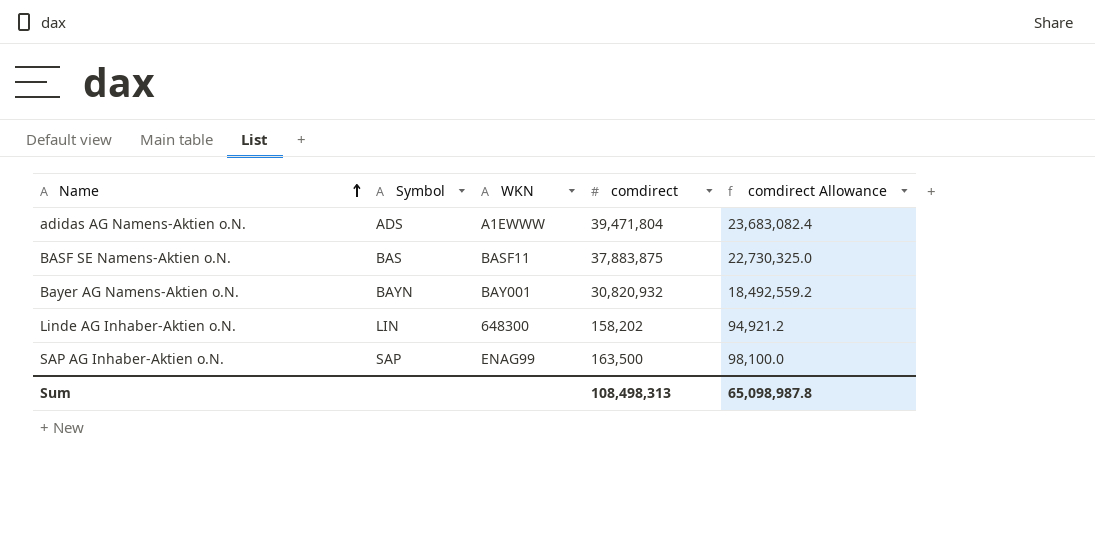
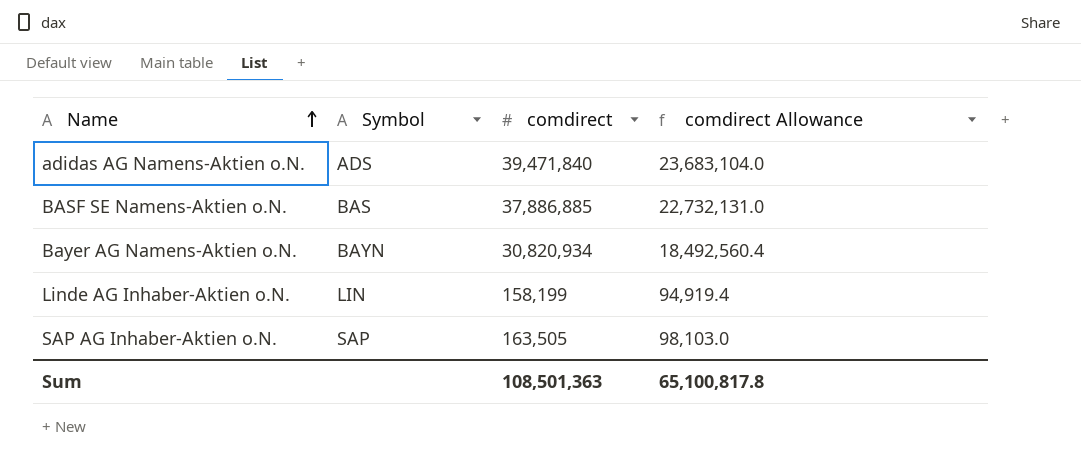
column WKN | position: 3 -> none
adidas AG Namens-Aktien o.N. | comdirect: 39,471,804 -> 39,471,840
adidas AG Namens-Aktien o.N. | comdirect Allowance: 23,683,082.4 -> 23,683,104.0
BASF SE Namens-Aktien o.N. | comdirect: 37,883,875 -> 37,886,885
BASF SE Namens-Aktien o.N. | comdirect Allowance: 22,730,325.0 -> 22,732,131.0
Bayer AG Namens-Aktien o.N. | comdirect: 30,820,932 -> 30,820,934
Bayer AG Namens-Aktien o.N. | comdirect Allowance: 18,492,559.2 -> 18,492,560.4
Linde AG Inhaber-Aktien o.N. | comdirect: 158,202 -> 158,199
Linde AG Inhaber-Aktien o.N. | comdirect Allowance: 94,921.2 -> 94,919.4
SAP AG Inhaber-Aktien o.N. | comdirect: 163,500 -> 163,505
SAP AG Inhaber-Aktien o.N. | comdirect Allowance: 98,100.0 -> 98,103.0
Sum | comdirect: 108,498,313 -> 108,501,363
Sum | comdirect Allowance: 65,098,987.8 -> 65,100,817.8

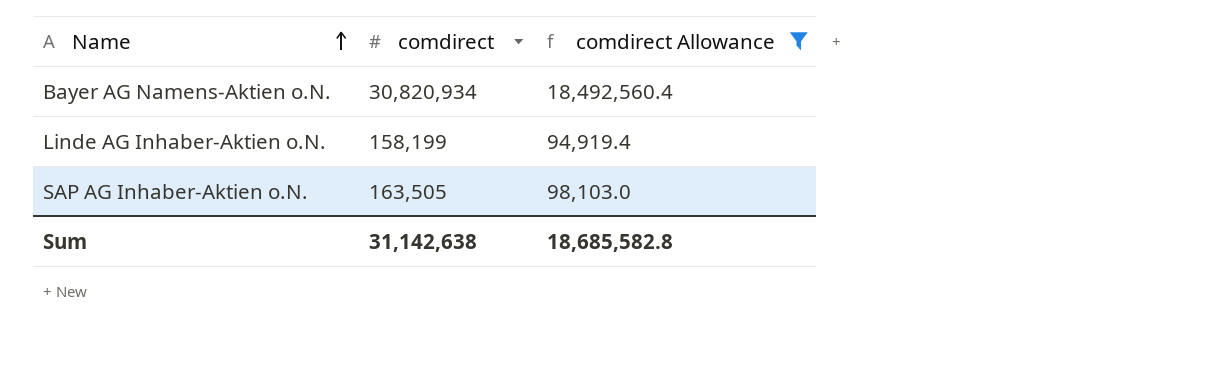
filter: none -> comdirect Allowance <= 18,492,560.4
column Symbol | position: 2 -> none
Sum | comdirect: 108,501,363 -> 31,142,638
Sum | comdirect Allowance: 65,100,817.8 -> 18,685,582.8

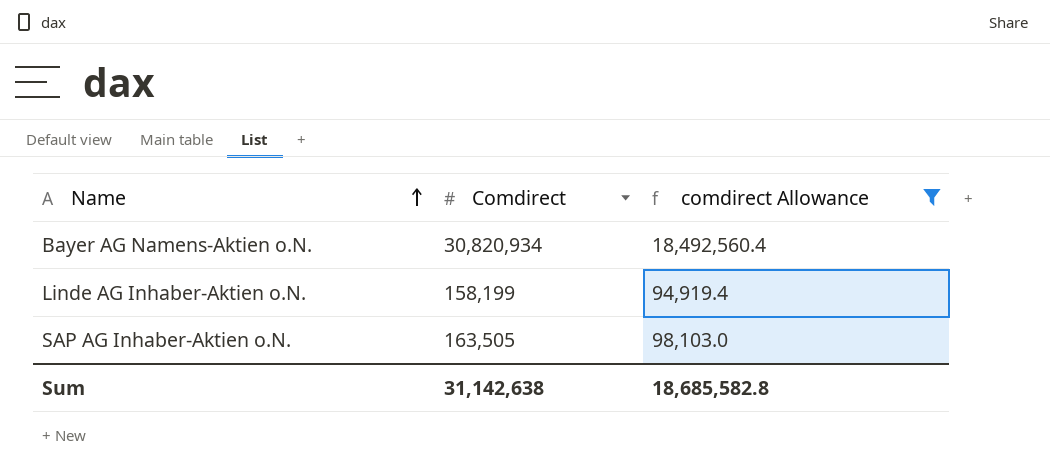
column name: comdirect -> Comdirect

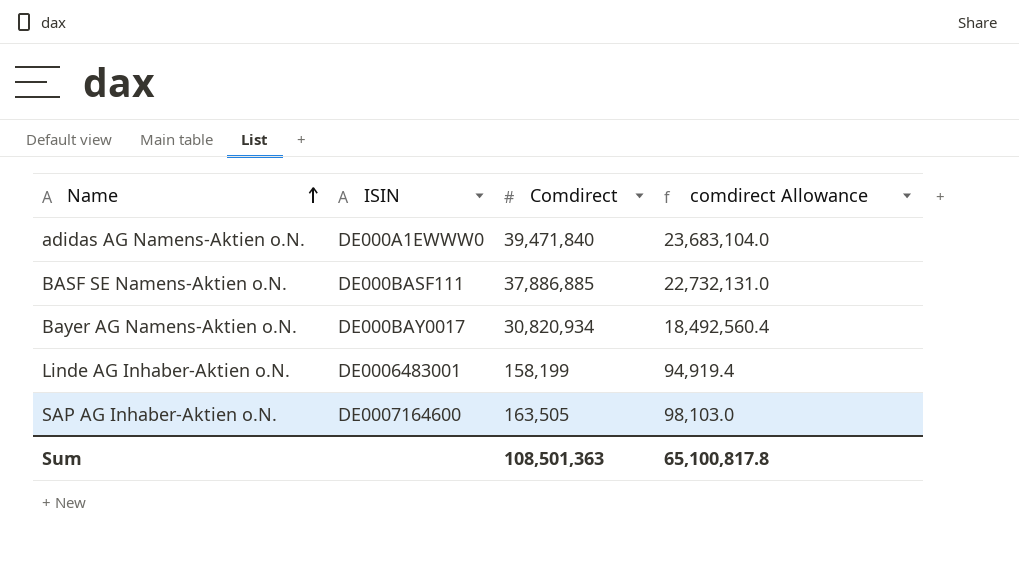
filter: comdirect Allowance <= 18,492,560.4 -> none
column ISIN | position: none -> 2
Sum | Comdirect: 31,142,638 -> 108,501,363
Sum | comdirect Allowance: 18,685,582.8 -> 65,100,817.8

